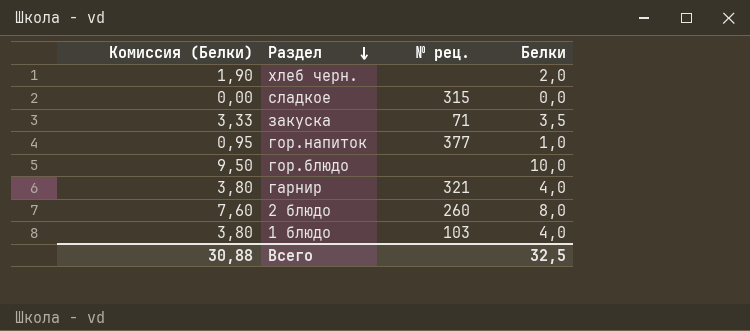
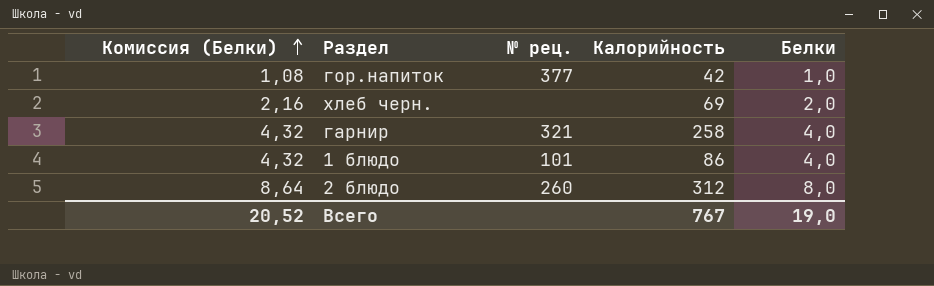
row order: Раздел descending -> Комиссия (Белки) ascending
column Комиссия (Белки) | formula: [Белки] * 0,95 -> [Белки] * 1,08
column Калорийность | position: none -> 4
row сладкое: 0,00 | 315 | 0,0 -> none
row закуска: 3,33 | 71 | 3,5 -> none
row гор.блюдо: 9,50 | none | 10,0 -> none
1 блюдо | № рец.: 103 -> 101
Всего | Комиссия (Белки): 30,88 -> 20,52
Всего | Белки: 32,5 -> 19,0

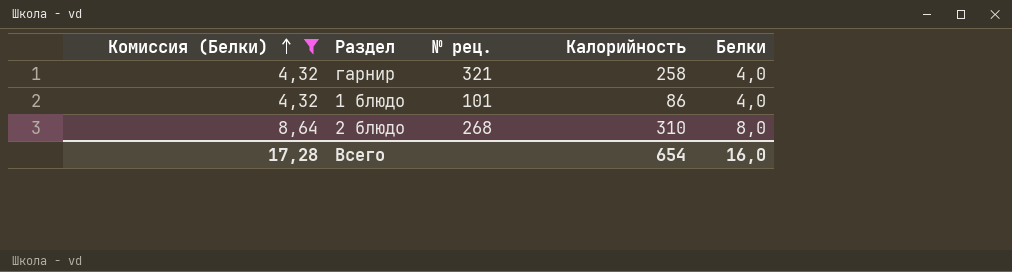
filter: none -> Комиссия (Белки) >= 4,32
2 блюдо | № рец.: 260 -> 268
2 блюдо | Калорийность: 312 -> 310
Всего | Комиссия (Белки): 20,52 -> 17,28
Всего | Калорийность: 767 -> 654
Всего | Белки: 19,0 -> 16,0

